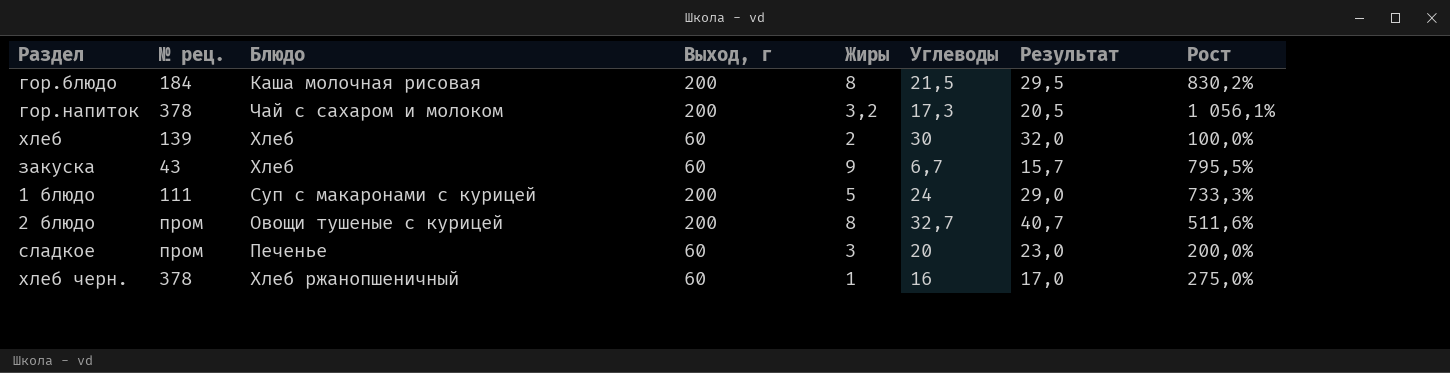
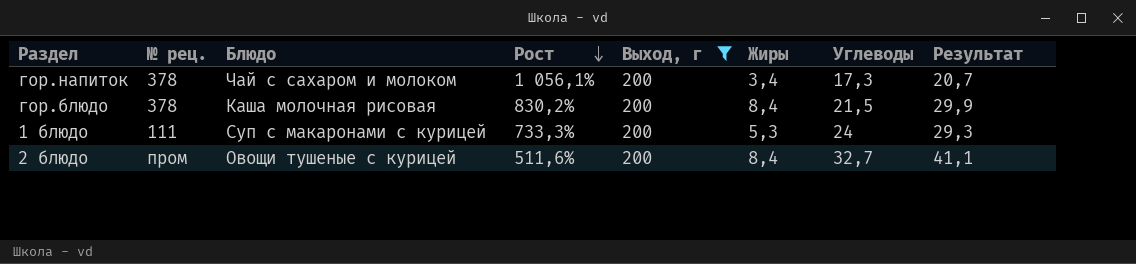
filter: none -> Выход, г = 200
row order: none -> Рост descending
column Рост | position: 8 -> 4
гор.напиток | Жиры: 3,2 -> 3,4
гор.напиток | Результат: 20,5 -> 20,7
гор.блюдо | № рец.: 184 -> 378
гор.блюдо | Жиры: 8 -> 8,4
гор.блюдо | Результат: 29,5 -> 29,9
1 блюдо | Жиры: 5 -> 5,3
1 блюдо | Результат: 29,0 -> 29,3
2 блюдо | Жиры: 8 -> 8,4
2 блюдо | Результат: 40,7 -> 41,1

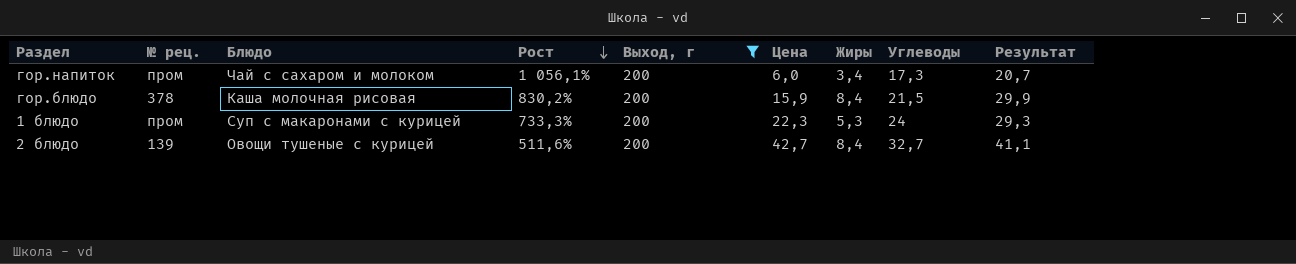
column Цена | position: none -> 6
гор.напиток | № рец.: 378 -> пром
1 блюдо | № рец.: 111 -> пром
2 блюдо | № рец.: пром -> 139

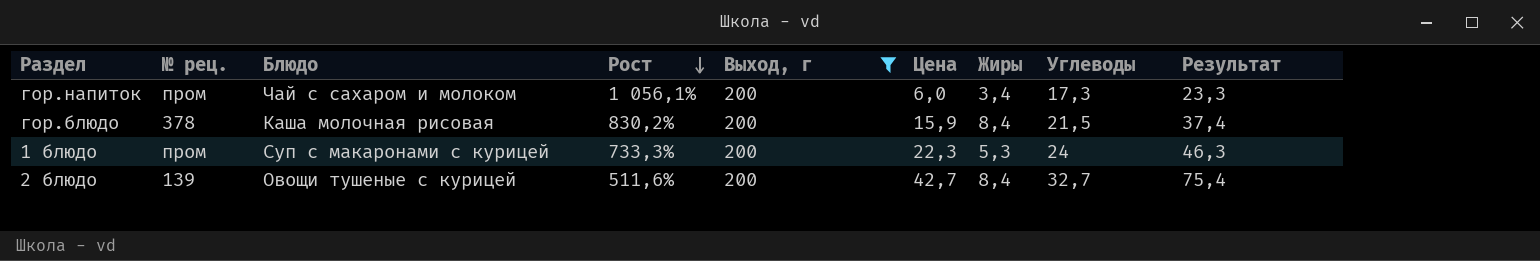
column Результат | formula: [Жиры] + [Углеводы] -> [Цена] + [Углеводы]

